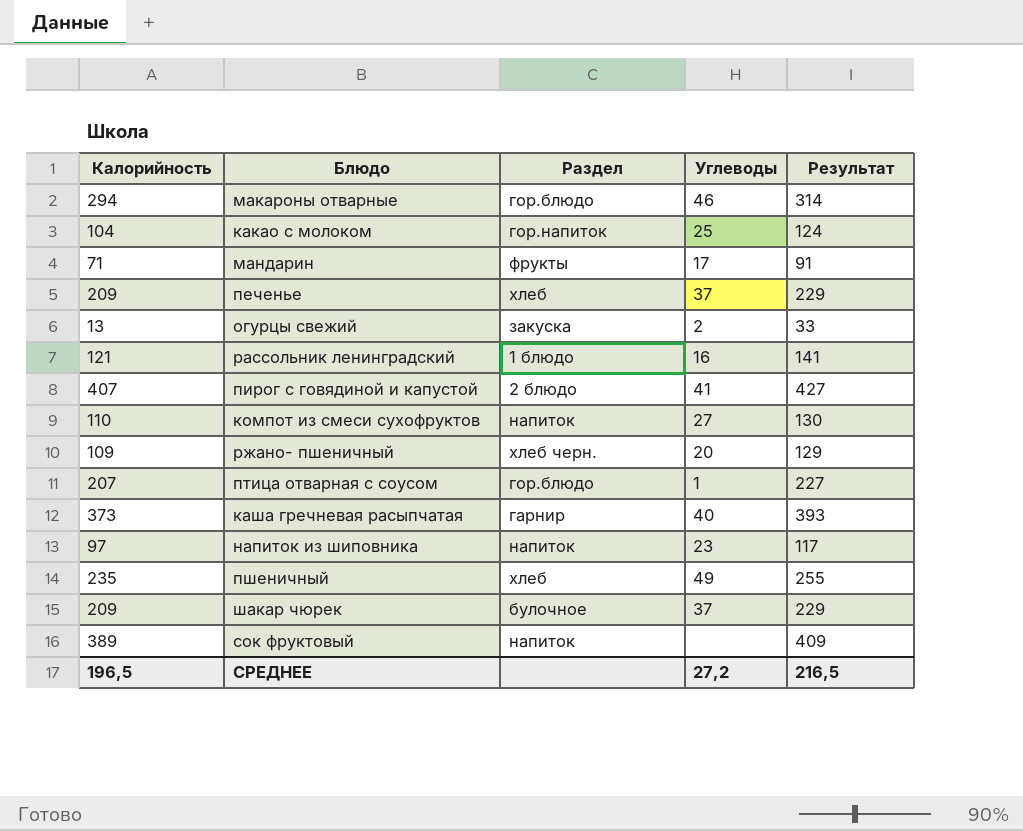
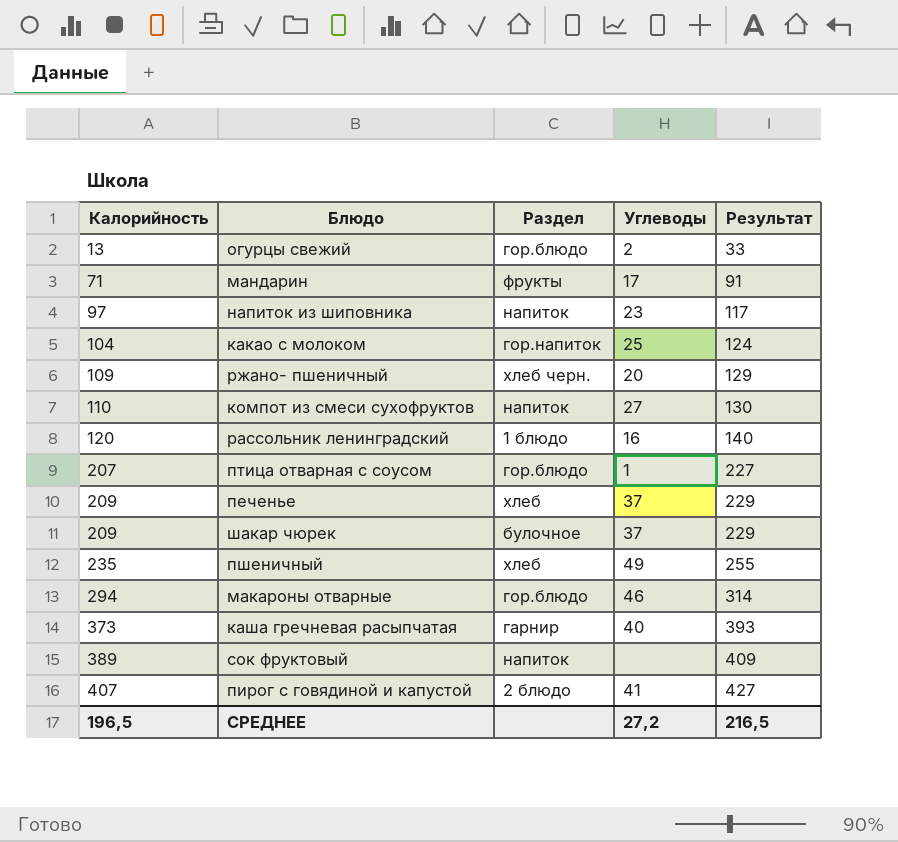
row order: none -> Калорийность ascending
огурцы свежий | Раздел: закуска -> гор.блюдо
рассольник ленинградский | Калорийность: 121 -> 120
рассольник ленинградский | Результат: 141 -> 140

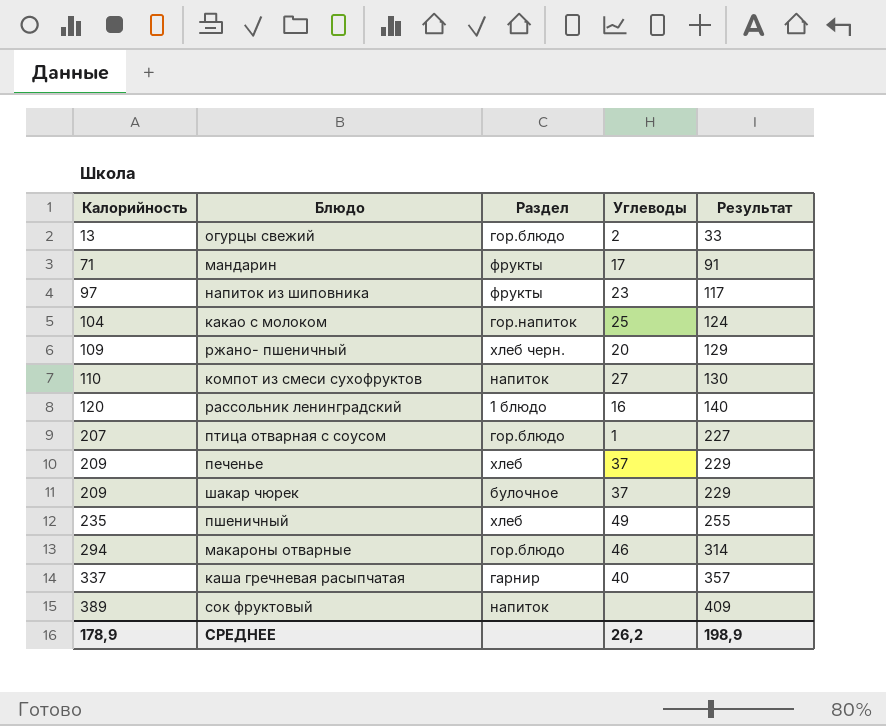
row пирог с говядиной и капустой: 407 | 2 блюдо | 41 | 427 -> none
напиток из шиповника | Раздел: напиток -> фрукты
каша гречневая расыпчатая | Калорийность: 373 -> 337
каша гречневая расыпчатая | Результат: 393 -> 357
СРЕДНЕЕ | Калорийность: 196,5 -> 178,9
СРЕДНЕЕ | Углеводы: 27,2 -> 26,2
СРЕДНЕЕ | Результат: 216,5 -> 198,9

